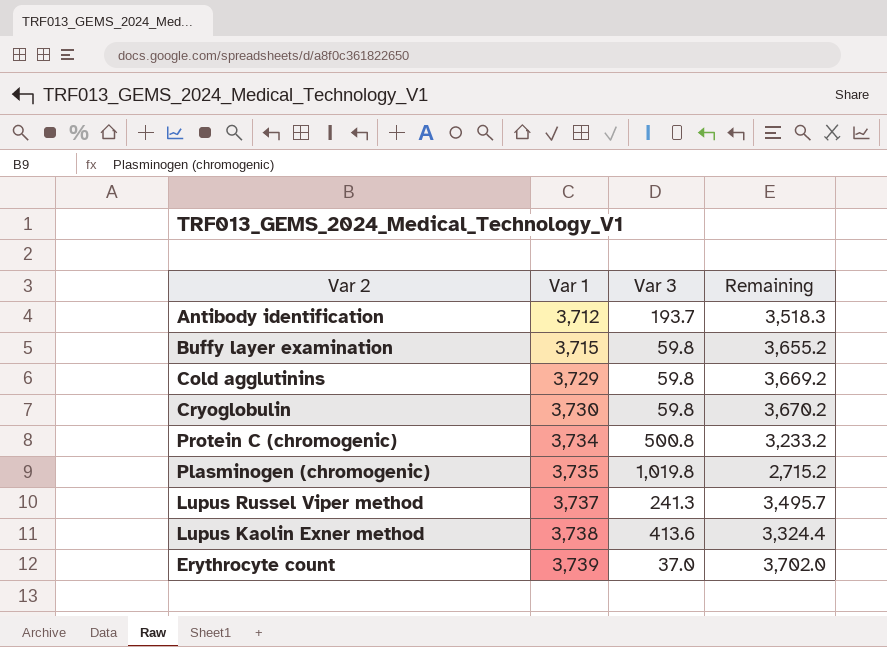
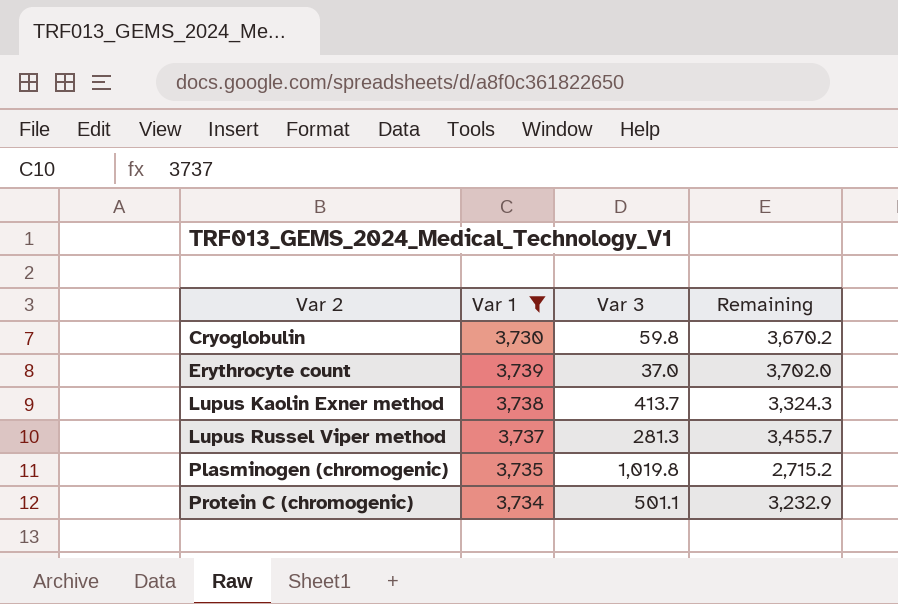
filter: none -> Var 1 >= 3,730
row order: Var 1 ascending -> Var 2 ascending
Lupus Kaolin Exner method | Var 3: 413.6 -> 413.7
Lupus Kaolin Exner method | Remaining: 3,324.4 -> 3,324.3
Lupus Russel Viper method | Var 3: 241.3 -> 281.3
Lupus Russel Viper method | Remaining: 3,495.7 -> 3,455.7
Protein C (chromogenic) | Var 3: 500.8 -> 501.1
Protein C (chromogenic) | Remaining: 3,233.2 -> 3,232.9

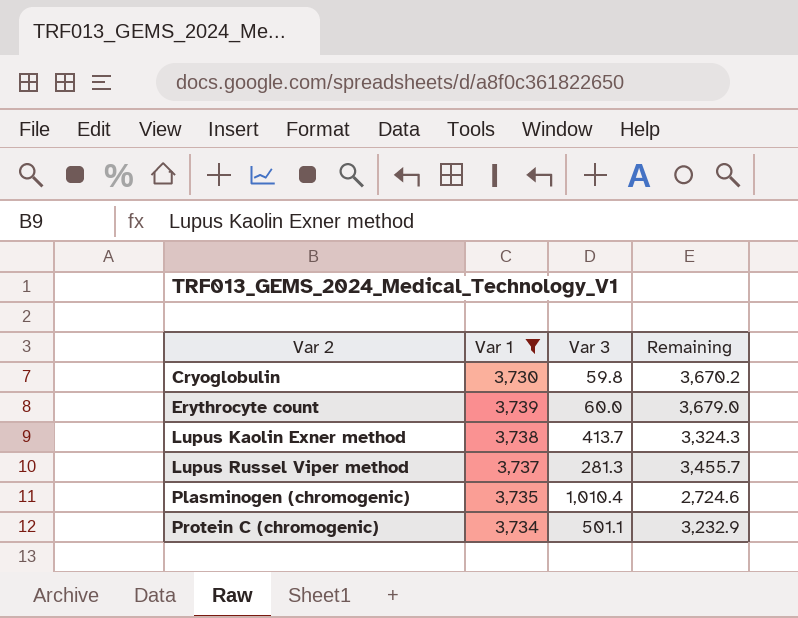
Erythrocyte count | Var 3: 37.0 -> 60.0
Erythrocyte count | Remaining: 3,702.0 -> 3,679.0
Plasminogen (chromogenic) | Var 3: 1,019.8 -> 1,010.4
Plasminogen (chromogenic) | Remaining: 2,715.2 -> 2,724.6

